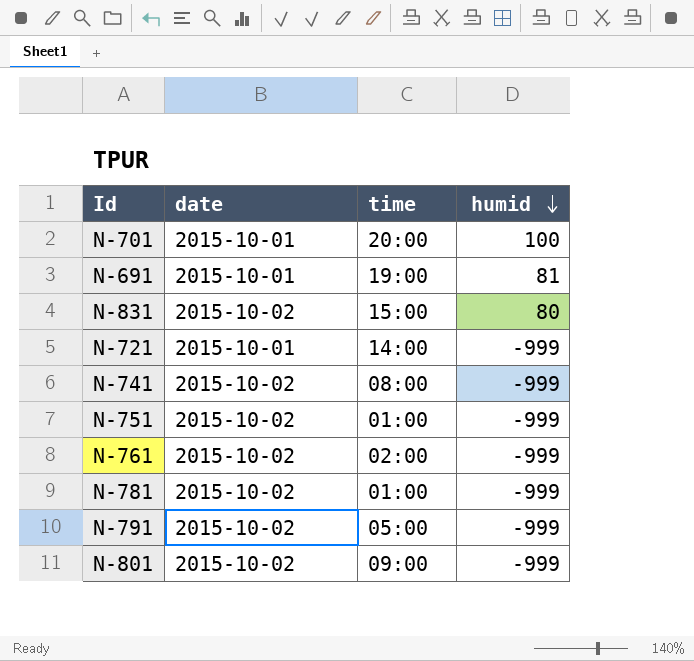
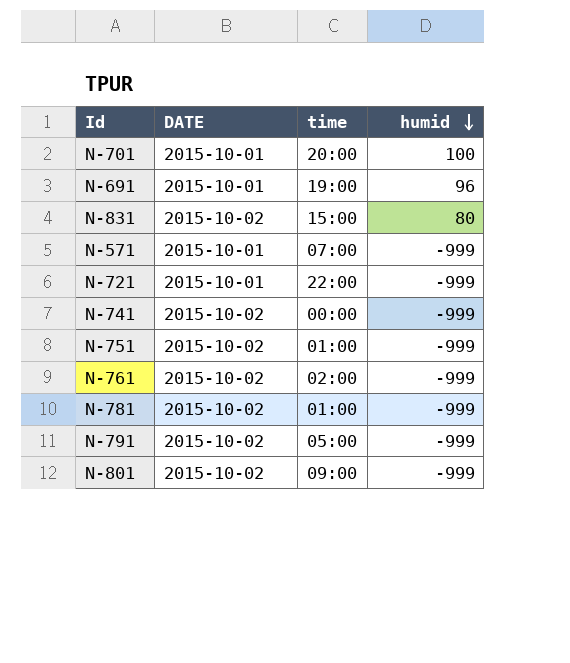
column name: date -> DATE
N-691 | humid: 81 -> 96
row N-571: none -> 2015-10-01 | 07:00 | -999
N-721 | time: 14:00 -> 22:00
N-741 | time: 08:00 -> 00:00

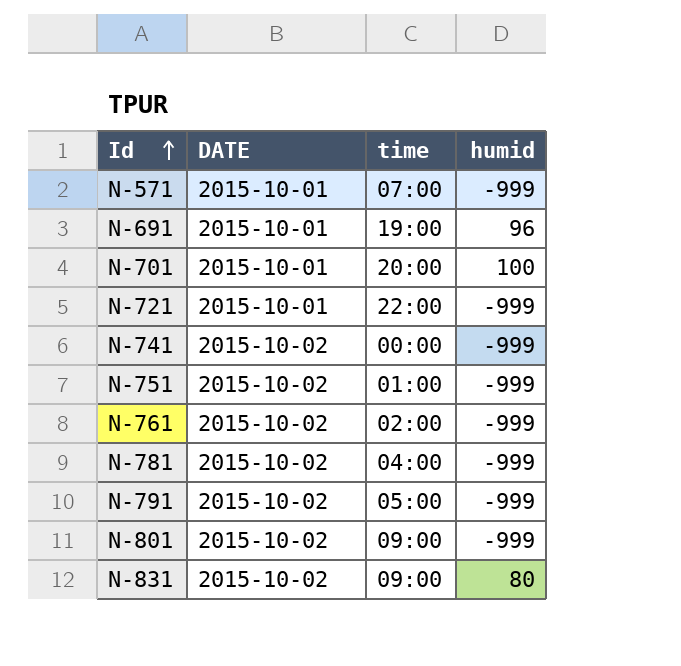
row order: humid descending -> Id ascending
N-781 | time: 01:00 -> 04:00
N-831 | time: 15:00 -> 09:00

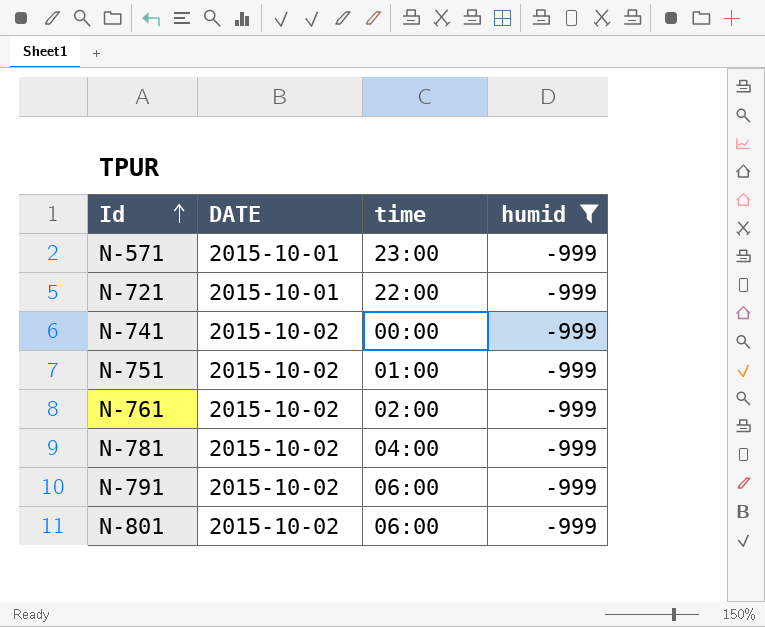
filter: none -> humid = -999
N-571 | time: 07:00 -> 23:00
N-791 | time: 05:00 -> 06:00
N-801 | time: 09:00 -> 06:00

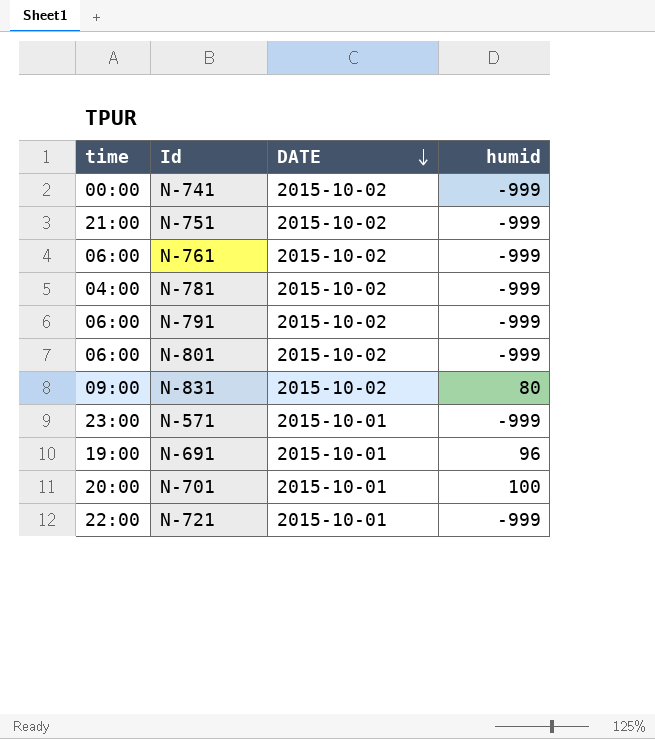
filter: humid = -999 -> none
row order: Id ascending -> DATE descending
column time | position: 3 -> 1
N-751 | time: 01:00 -> 21:00
N-761 | time: 02:00 -> 06:00

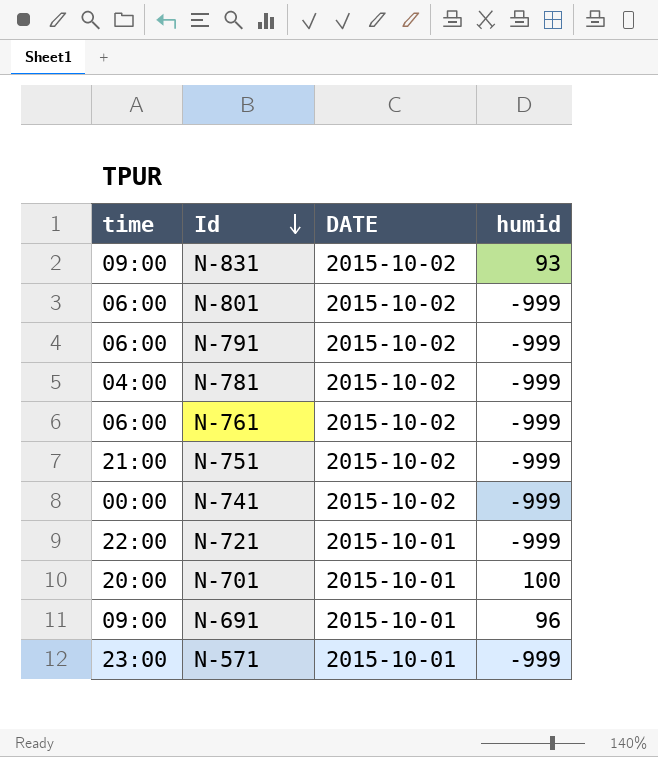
row order: DATE descending -> Id descending
N-831 | humid: 80 -> 93
N-691 | time: 19:00 -> 09:00

